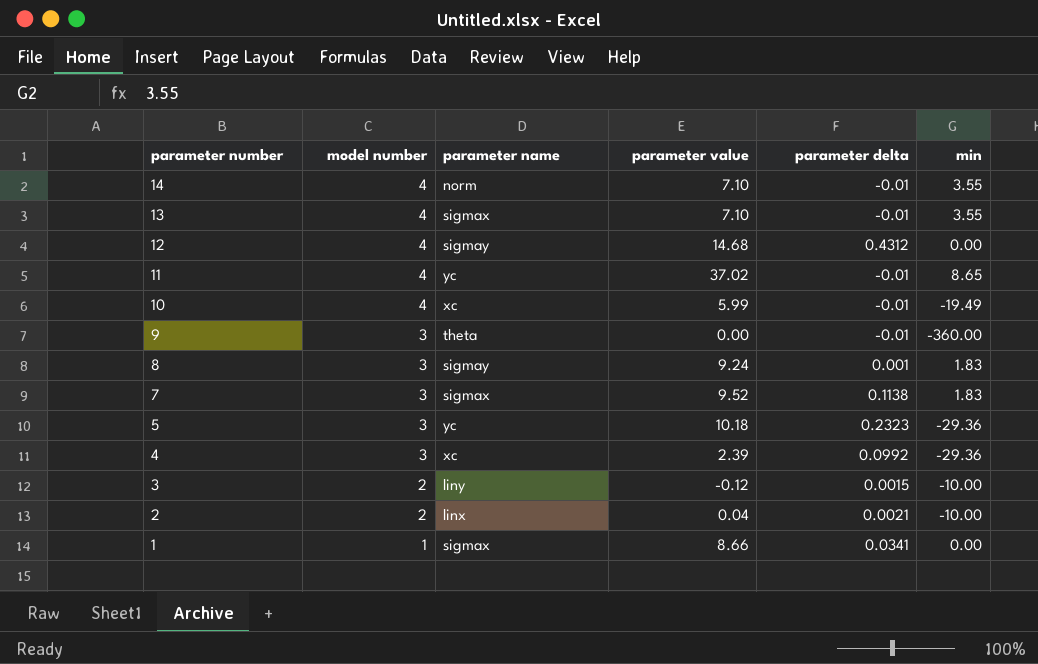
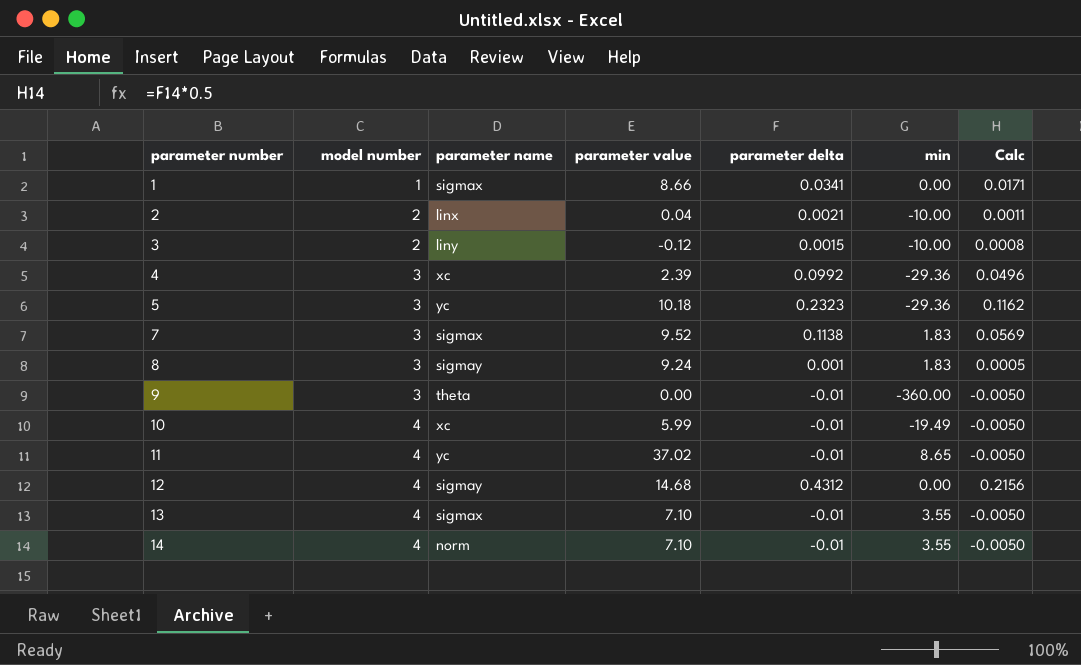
row order: parameter number descending -> parameter number ascending
column Calc | formula: none -> [parameter delta] * 0.5

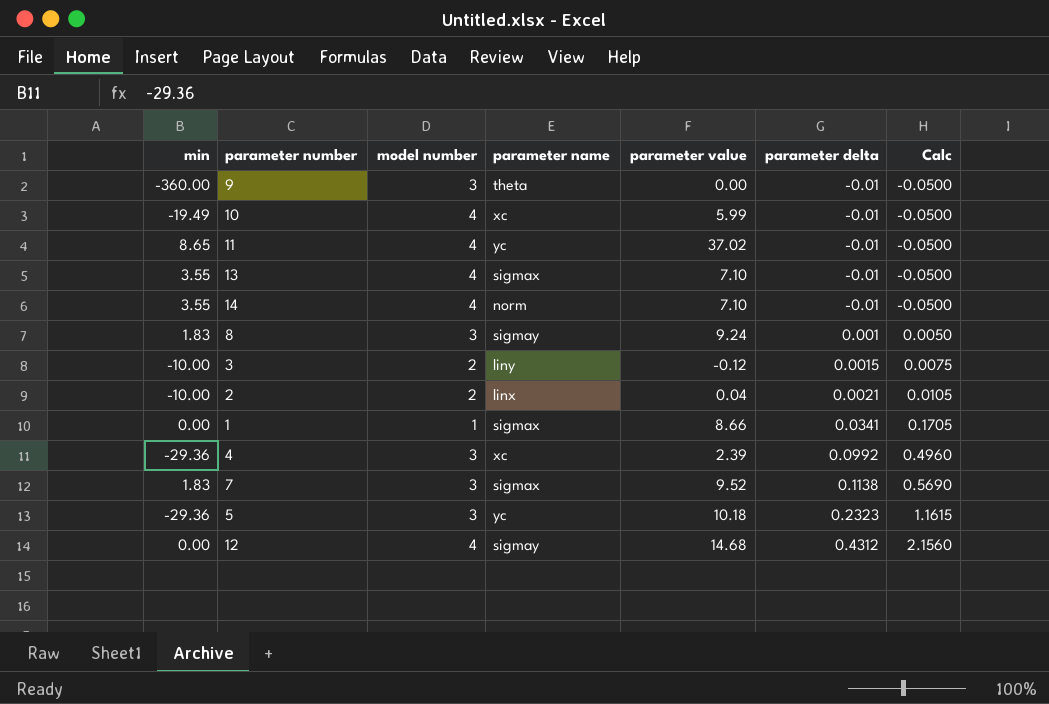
row order: parameter number ascending -> parameter delta ascending
column min | position: 6 -> 1
column Calc | formula: [parameter delta] * 0.5 -> [parameter delta] * 5

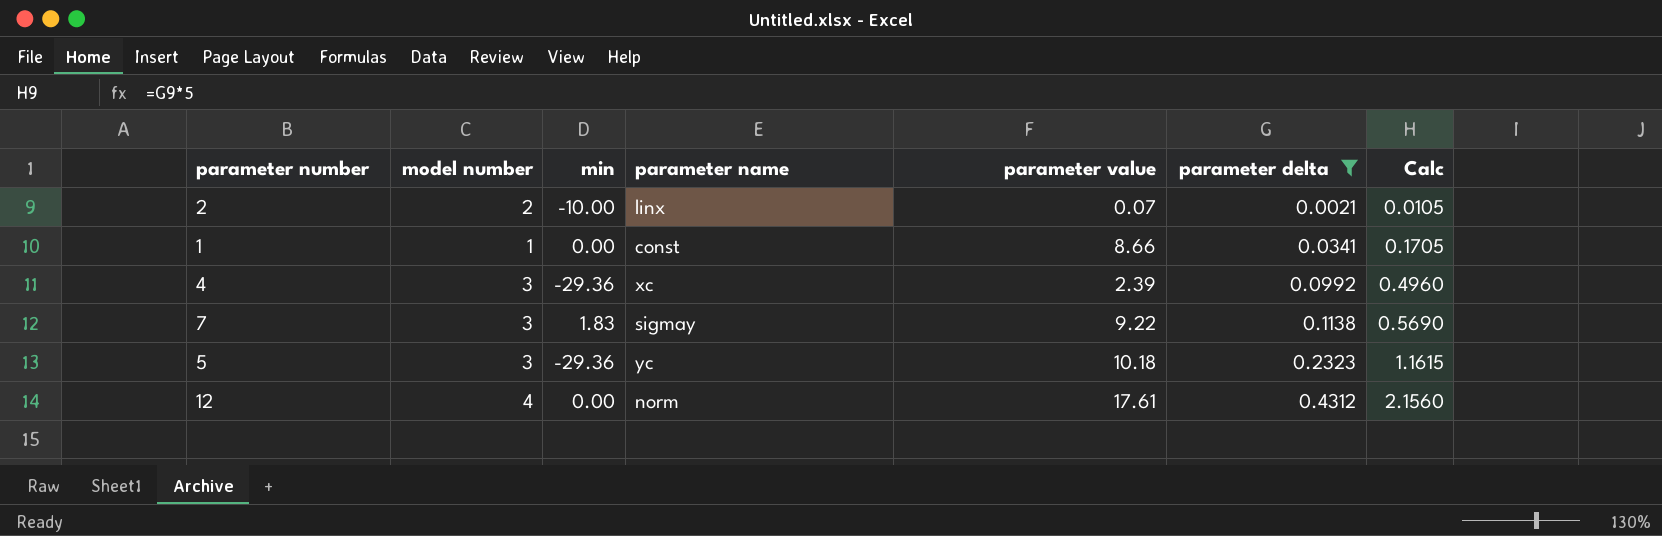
filter: none -> parameter delta >= 0.0021
column min | position: 1 -> 3
2 | parameter value: 0.04 -> 0.07
1 | parameter name: sigmax -> const
7 | parameter name: sigmax -> sigmay
7 | parameter value: 9.52 -> 9.22
12 | parameter name: sigmay -> norm
12 | parameter value: 14.68 -> 17.61

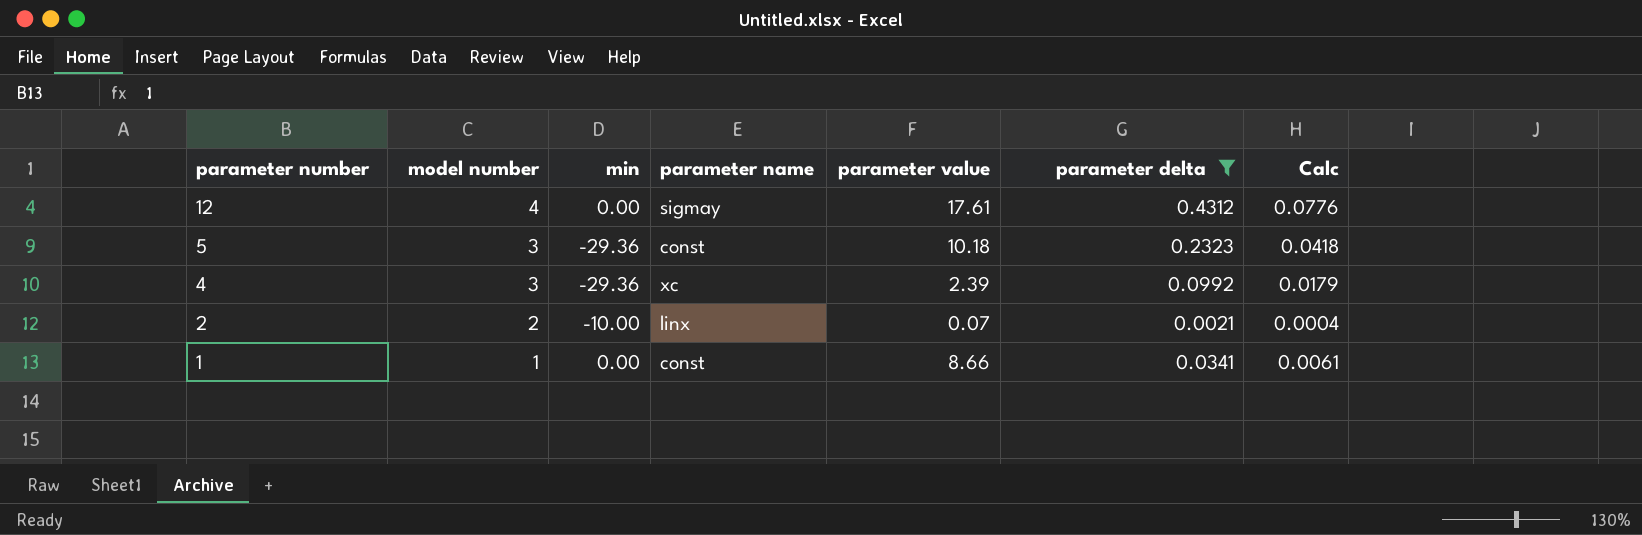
row order: parameter delta ascending -> parameter number descending
column Calc | formula: [parameter delta] * 5 -> [parameter delta] * 0.18
row 7: 3 | 1.83 | sigmay | 9.22 | 0.1138 | 0.5690 -> none
12 | parameter name: norm -> sigmay
5 | parameter name: yc -> const

